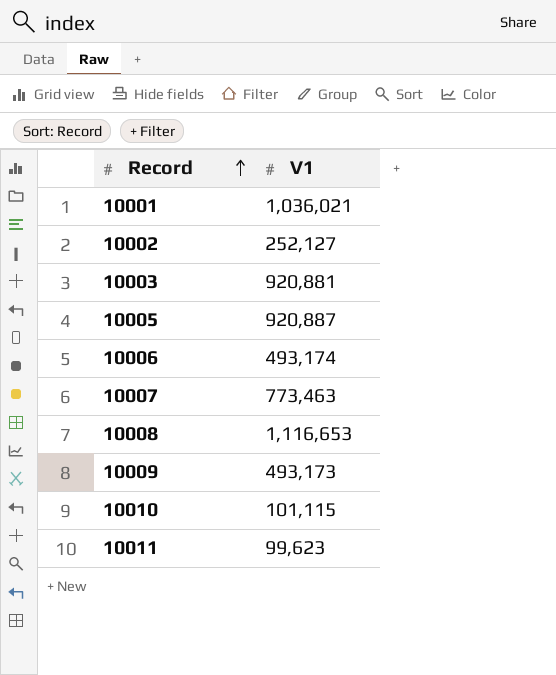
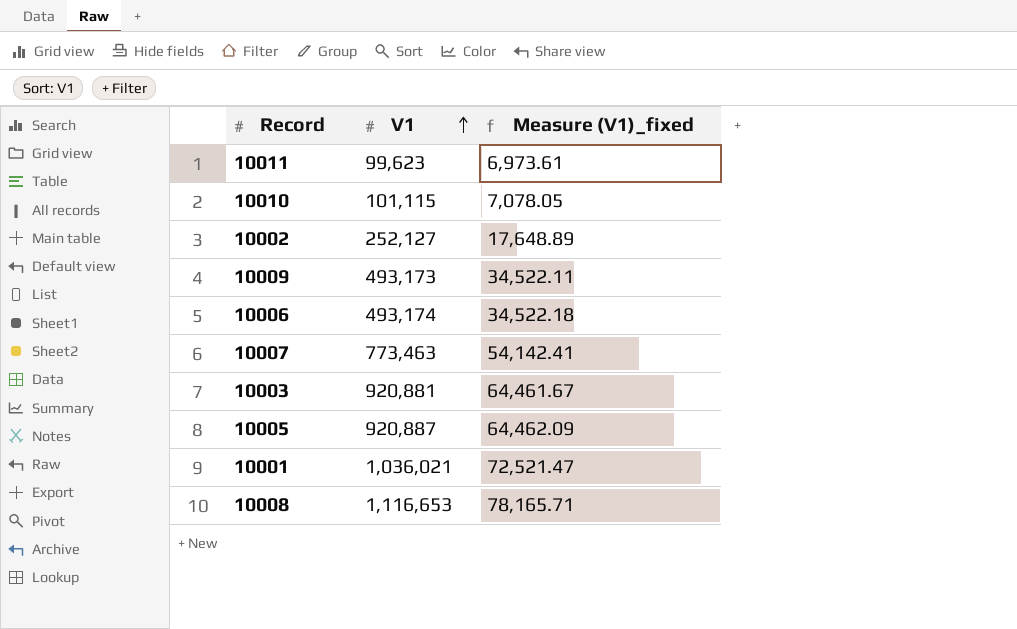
row order: Record ascending -> V1 ascending
column Measure (V1)_fixed | formula: none -> [V1] * 0.07

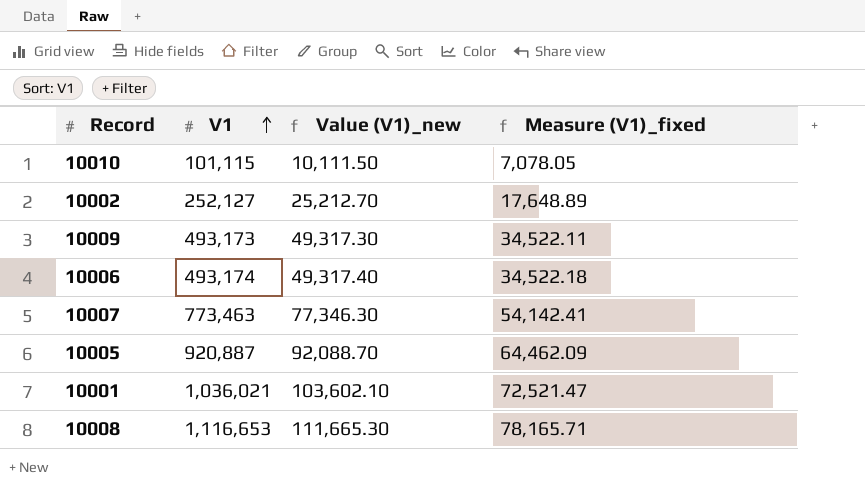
column Value (V1)_new | formula: none -> [V1] * 0.1
row 10011: 99,623 | 6,973.61 -> none
row 10003: 920,881 | 64,461.67 -> none

